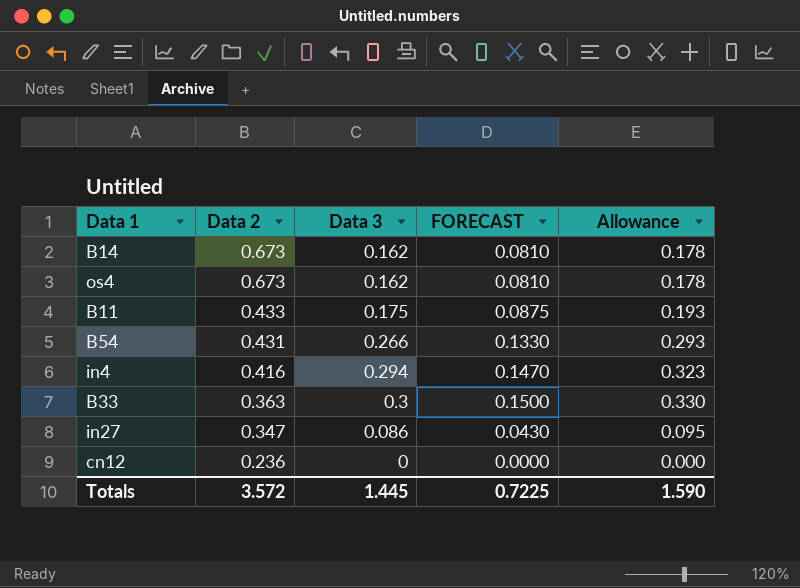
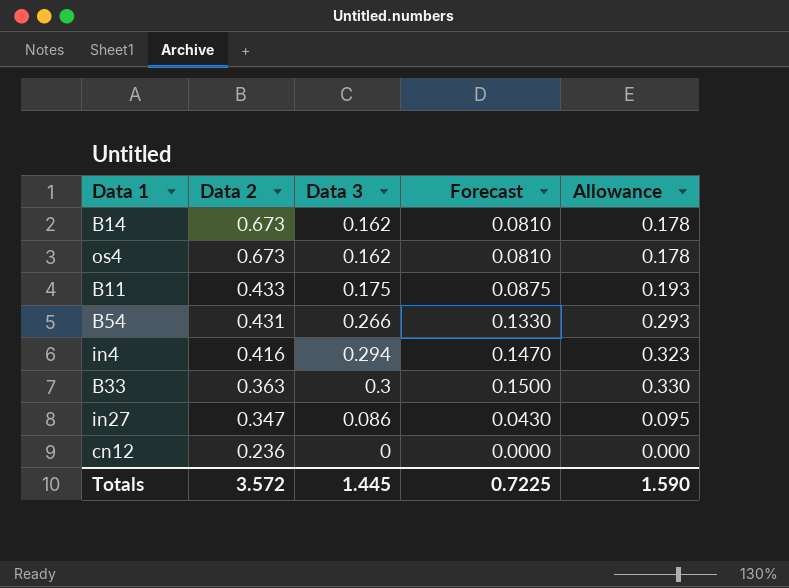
column name: FORECAST -> Forecast

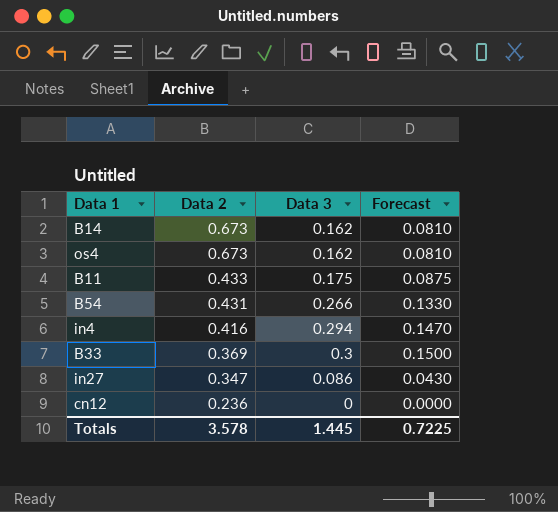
column Allowance | formula: [Data 3] * 1.1 -> none
B33 | Data 2: 0.363 -> 0.369
Totals | Data 2: 3.572 -> 3.578

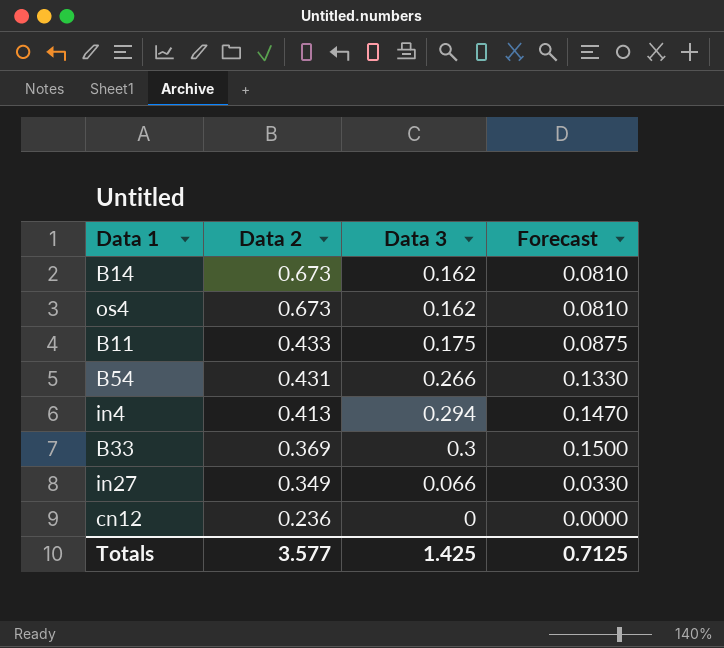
in4 | Data 2: 0.416 -> 0.413
in27 | Data 2: 0.347 -> 0.349
in27 | Data 3: 0.086 -> 0.066
in27 | Forecast: 0.0430 -> 0.0330
Totals | Data 2: 3.578 -> 3.577
Totals | Data 3: 1.445 -> 1.425
Totals | Forecast: 0.7225 -> 0.7125

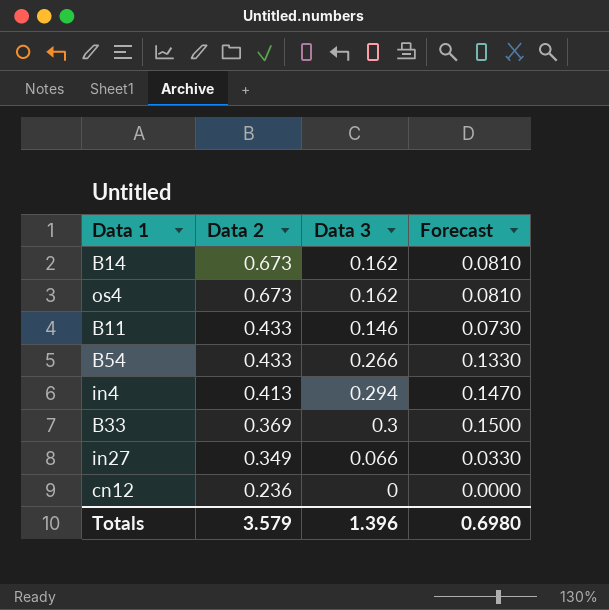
B11 | Data 3: 0.175 -> 0.146
B11 | Forecast: 0.0875 -> 0.0730
B54 | Data 2: 0.431 -> 0.433
Totals | Data 2: 3.577 -> 3.579
Totals | Data 3: 1.425 -> 1.396
Totals | Forecast: 0.7125 -> 0.6980

